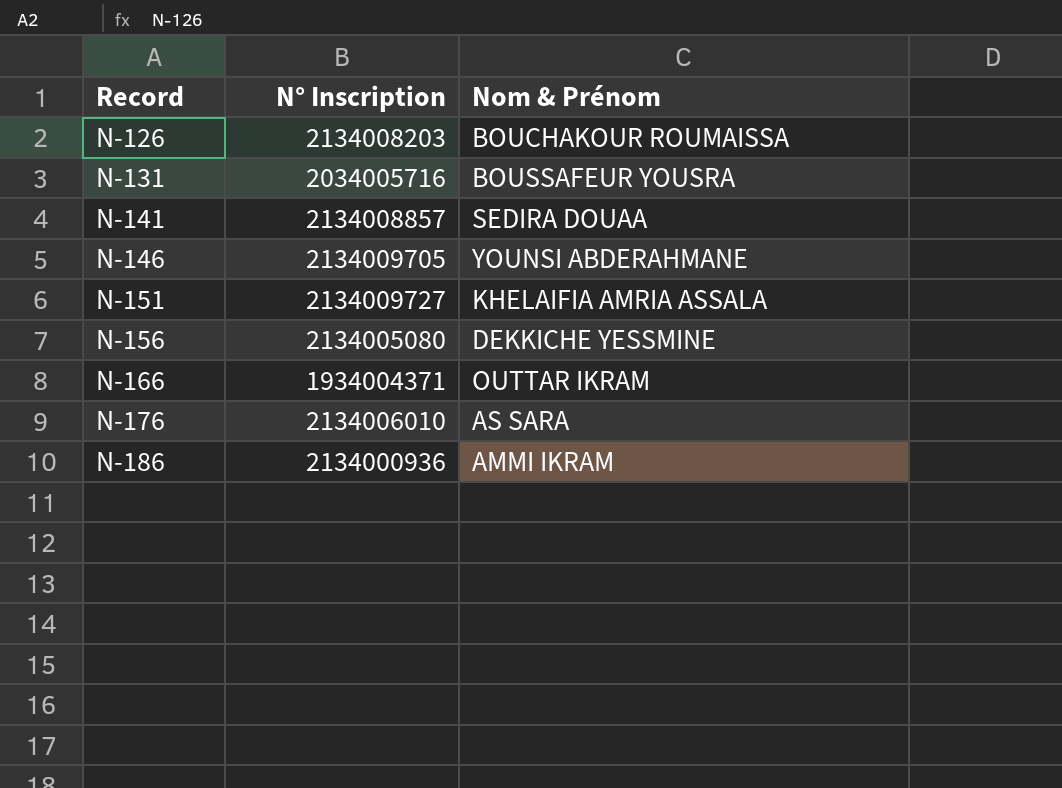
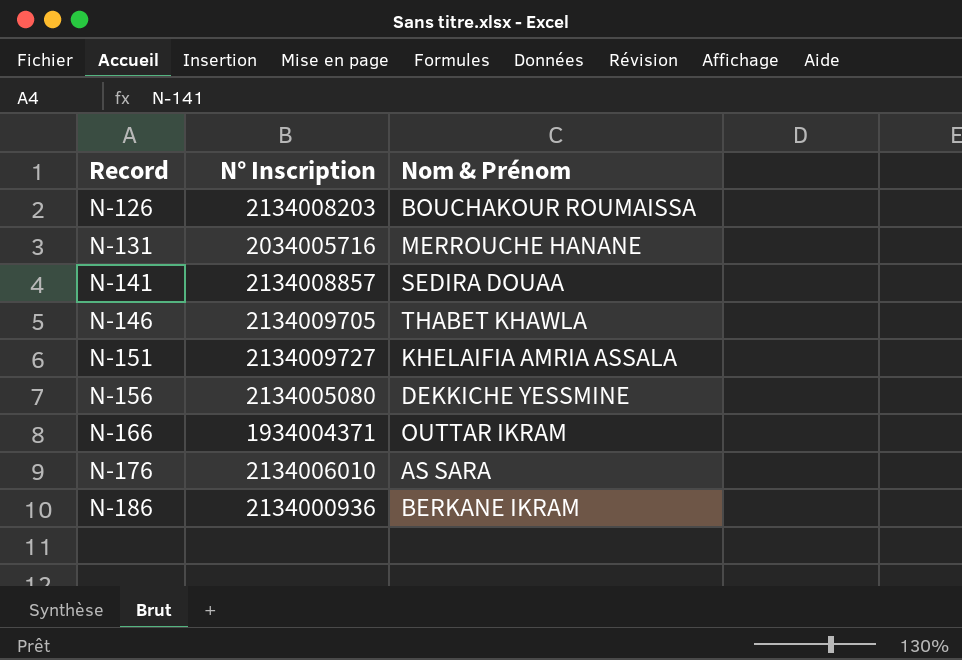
N-131 | Nom & Prénom: BOUSSAFEUR YOUSRA -> MERROUCHE HANANE
N-146 | Nom & Prénom: YOUNSI ABDERAHMANE -> THABET KHAWLA
N-186 | Nom & Prénom: AMMI IKRAM -> BERKANE IKRAM

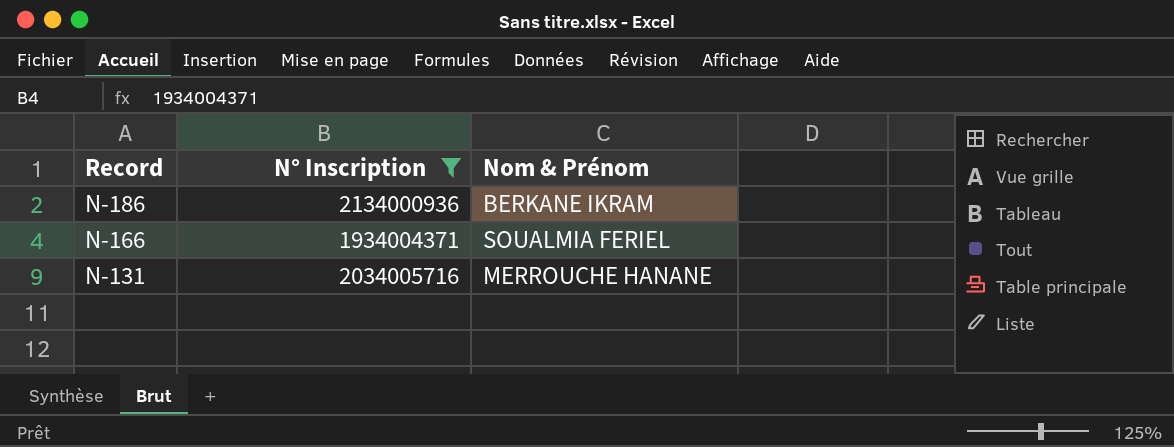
filter: none -> N° Inscription <= 2134000936
row order: Record ascending -> Record descending
N-166 | Nom & Prénom: OUTTAR IKRAM -> SOUALMIA FERIEL

